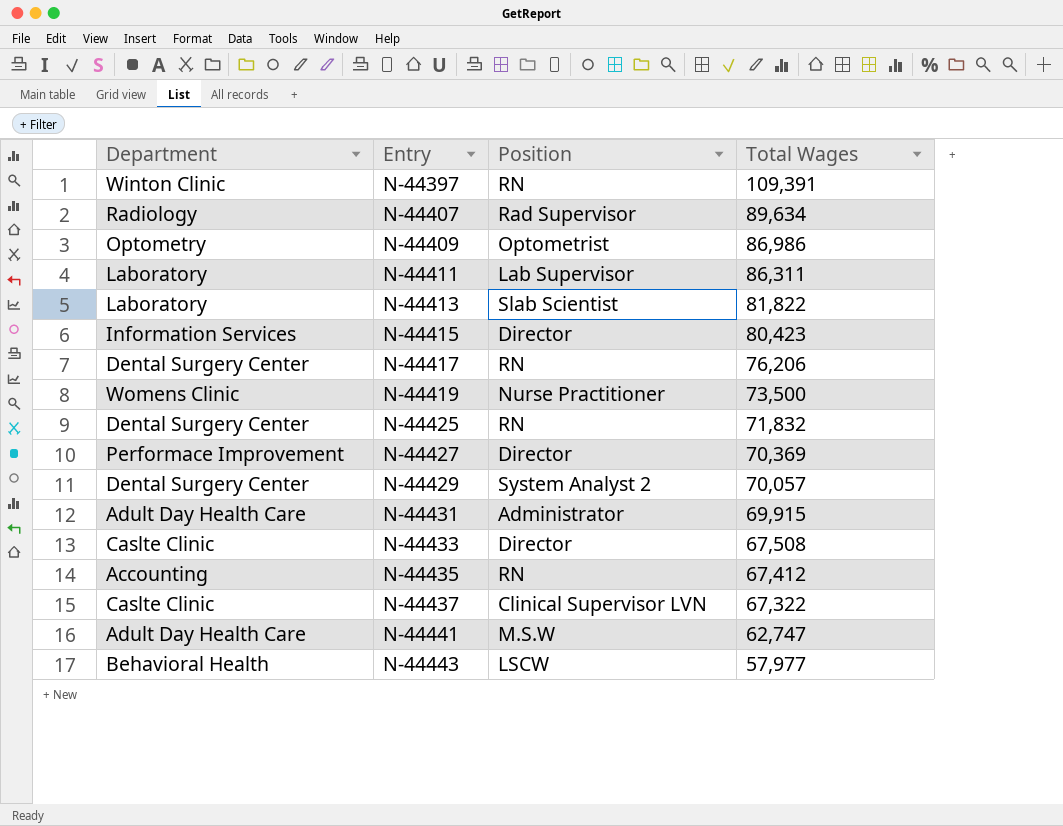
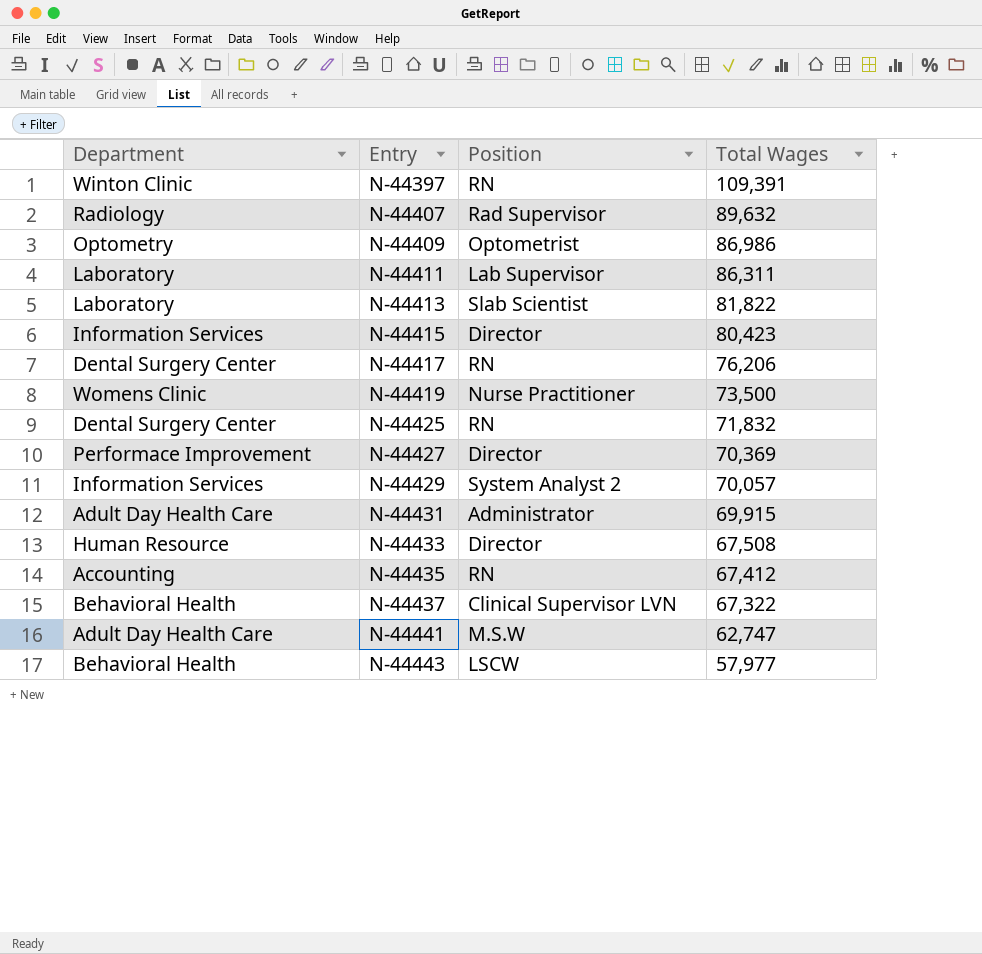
N-44407 | Total Wages: 89,634 -> 89,632
N-44429 | Department: Dental Surgery Center -> Information Services
N-44433 | Department: Caslte Clinic -> Human Resource
N-44437 | Department: Caslte Clinic -> Behavioral Health

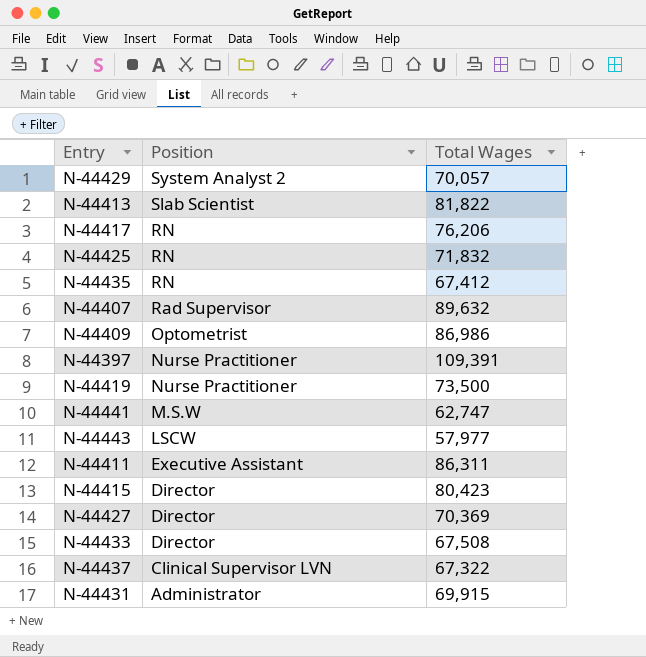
row order: Entry ascending -> Position descending
column Department | position: 1 -> none
N-44397 | Position: RN -> Nurse Practitioner
N-44411 | Position: Lab Supervisor -> Executive Assistant

